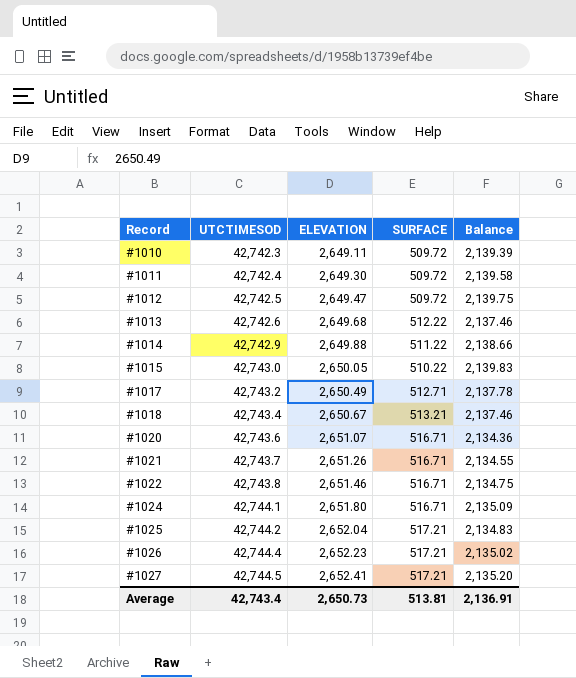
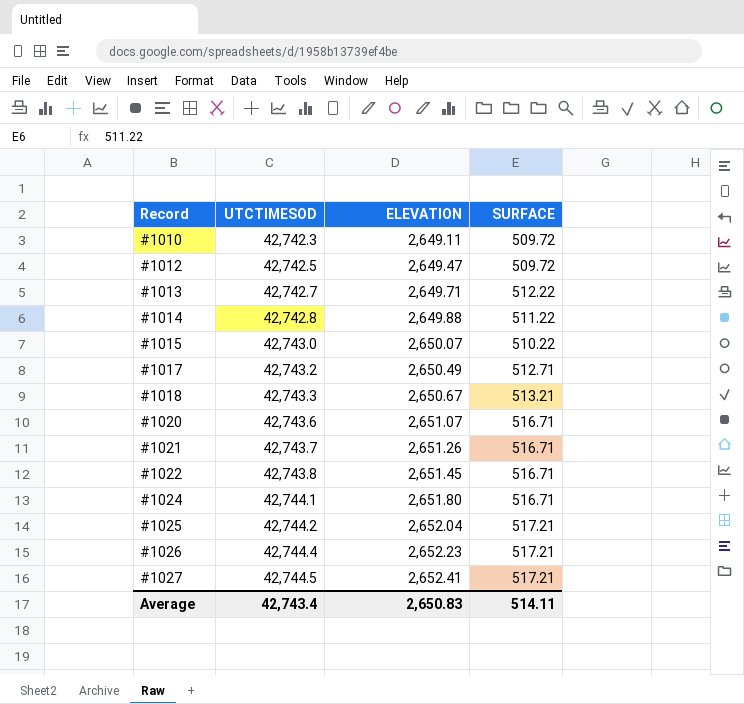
column Balance | formula: [ELEVATION] - [SURFACE] -> none
row #1011: 42,742.4 | 2,649.30 | 509.72 | 2,139.58 -> none
#1013 | UTCTIMESOD: 42,742.6 -> 42,742.7
#1013 | ELEVATION: 2,649.68 -> 2,649.71
#1014 | UTCTIMESOD: 42,742.9 -> 42,742.8
#1015 | ELEVATION: 2,650.05 -> 2,650.07
#1018 | UTCTIMESOD: 42,743.4 -> 42,743.3
#1022 | ELEVATION: 2,651.46 -> 2,651.45
Average | ELEVATION: 2,650.73 -> 2,650.83
Average | SURFACE: 513.81 -> 514.11

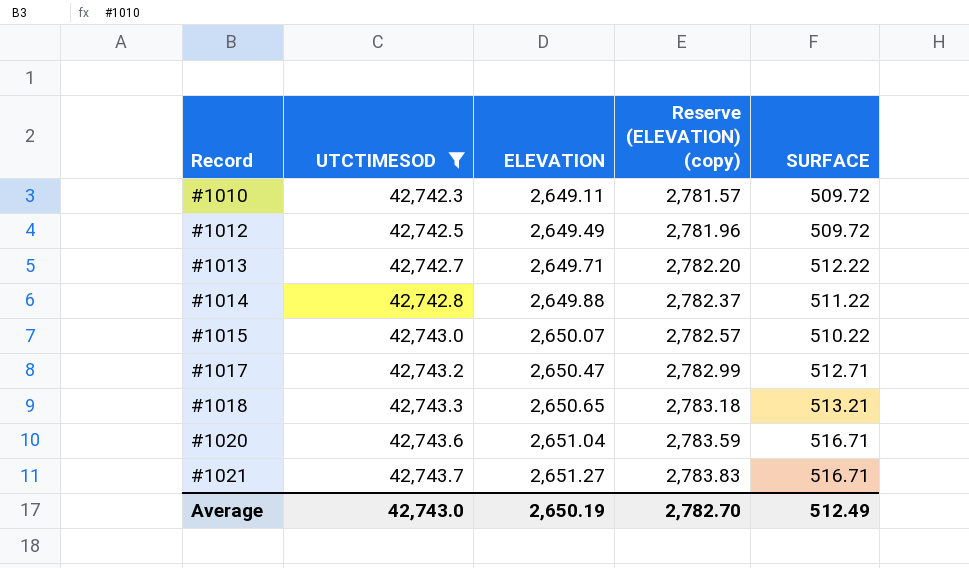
filter: none -> UTCTIMESOD <= 42,743.7
column Reserve (ELEVATION) (copy) | formula: none -> [ELEVATION] * 1.05
#1012 | ELEVATION: 2,649.47 -> 2,649.49
#1017 | ELEVATION: 2,650.49 -> 2,650.47
#1018 | ELEVATION: 2,650.67 -> 2,650.65
#1020 | ELEVATION: 2,651.07 -> 2,651.04
#1021 | ELEVATION: 2,651.26 -> 2,651.27
Average | UTCTIMESOD: 42,743.4 -> 42,743.0
Average | ELEVATION: 2,650.83 -> 2,650.19
Average | SURFACE: 514.11 -> 512.49

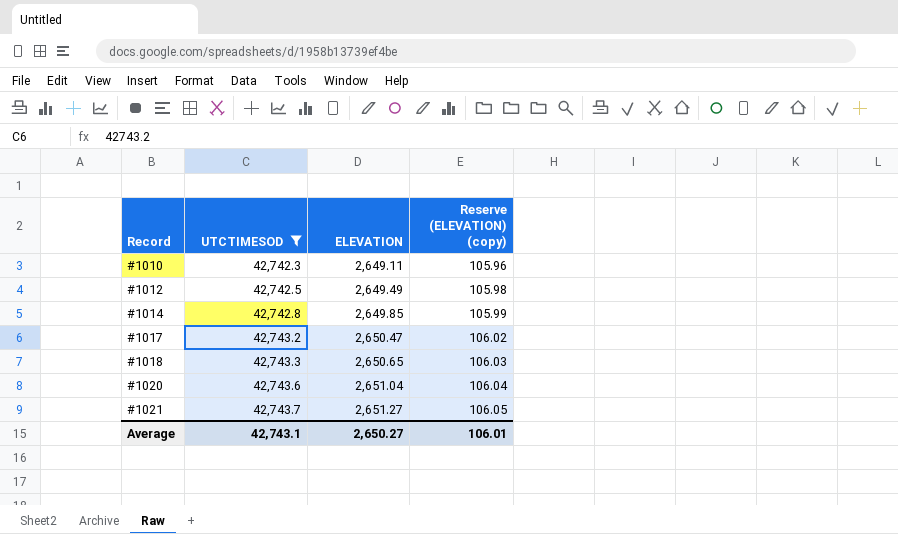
column SURFACE | position: 5 -> none
column Reserve (ELEVATION) (copy) | formula: [ELEVATION] * 1.05 -> [ELEVATION] * 0.04
row #1013: 42,742.7 | 2,649.71 | 2,782.20 | 512.22 -> none
row #1015: 42,743.0 | 2,650.07 | 2,782.57 | 510.22 -> none
#1014 | ELEVATION: 2,649.88 -> 2,649.85
Average | UTCTIMESOD: 42,743.0 -> 42,743.1
Average | ELEVATION: 2,650.19 -> 2,650.27
Average | Reserve (ELEVATION) (copy): 2,782.70 -> 106.01

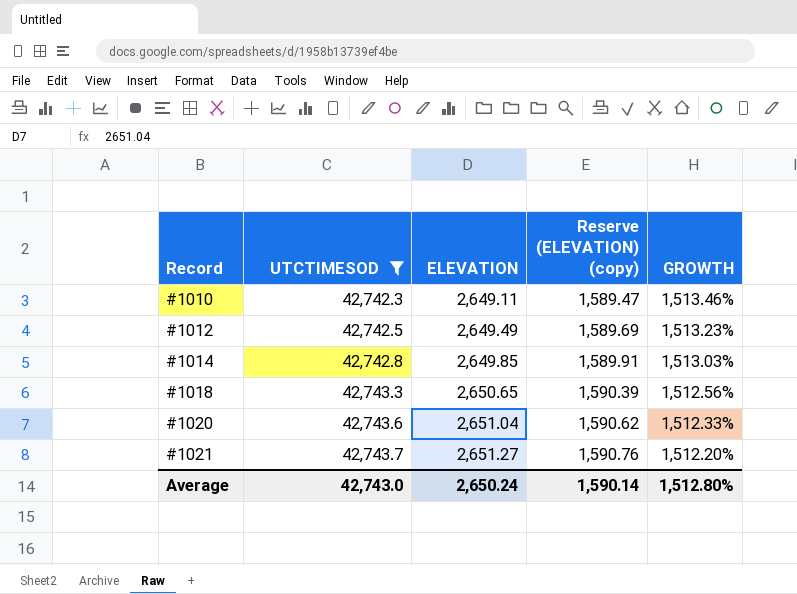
column Reserve (ELEVATION) (copy) | formula: [ELEVATION] * 0.04 -> [ELEVATION] * 0.6
column GROWTH | formula: none -> ([UTCTIMESOD] - [ELEVATION]) / [ELEVATION]
row #1017: 42,743.2 | 2,650.47 | 106.02 -> none
Average | UTCTIMESOD: 42,743.1 -> 42,743.0
Average | ELEVATION: 2,650.27 -> 2,650.24
Average | Reserve (ELEVATION) (copy): 106.01 -> 1,590.14

